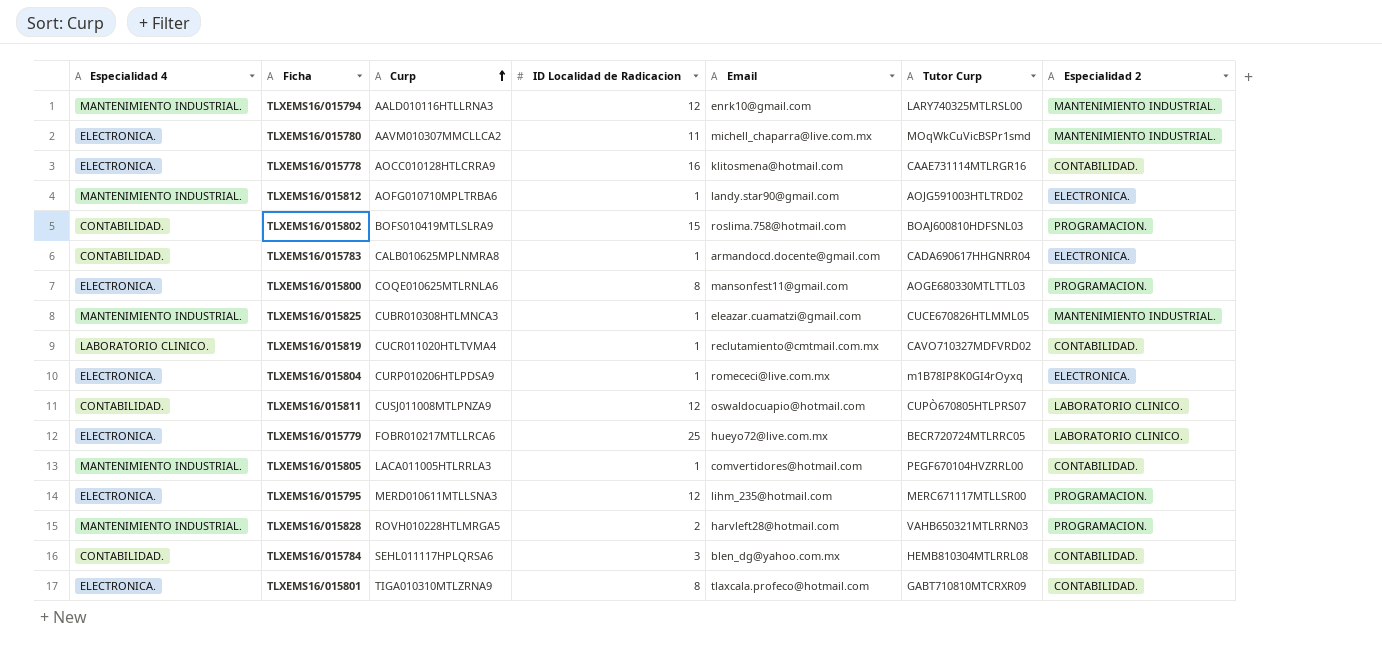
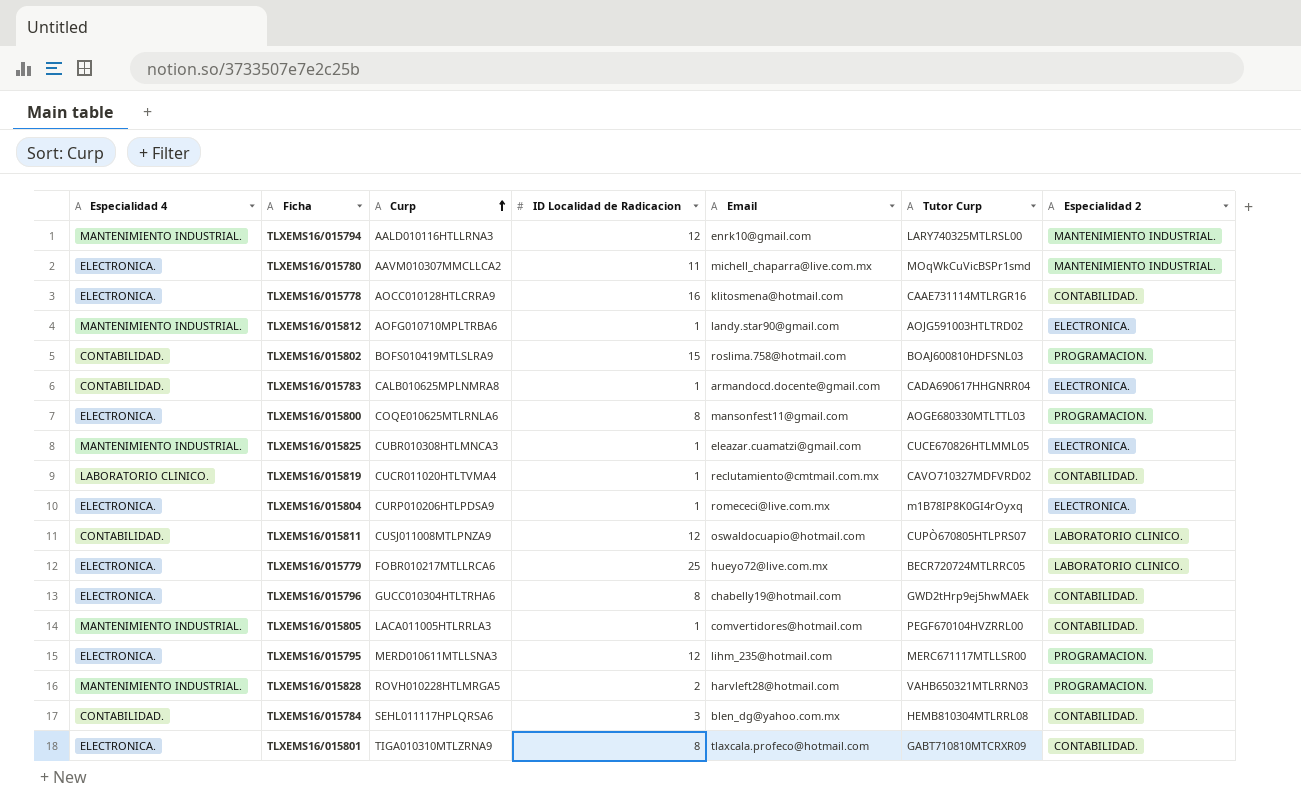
TLXEMS16/015825 | Especialidad 2: MANTENIMIENTO INDUSTRIAL. -> ELECTRONICA.
row TLXEMS16/015796: none -> ELECTRONICA. | GUCC010304HTLTRHA6 | 8 | chabelly19@hotmail.com | GWD2tHrp9ej5hwMAEk | CONTABILIDAD.

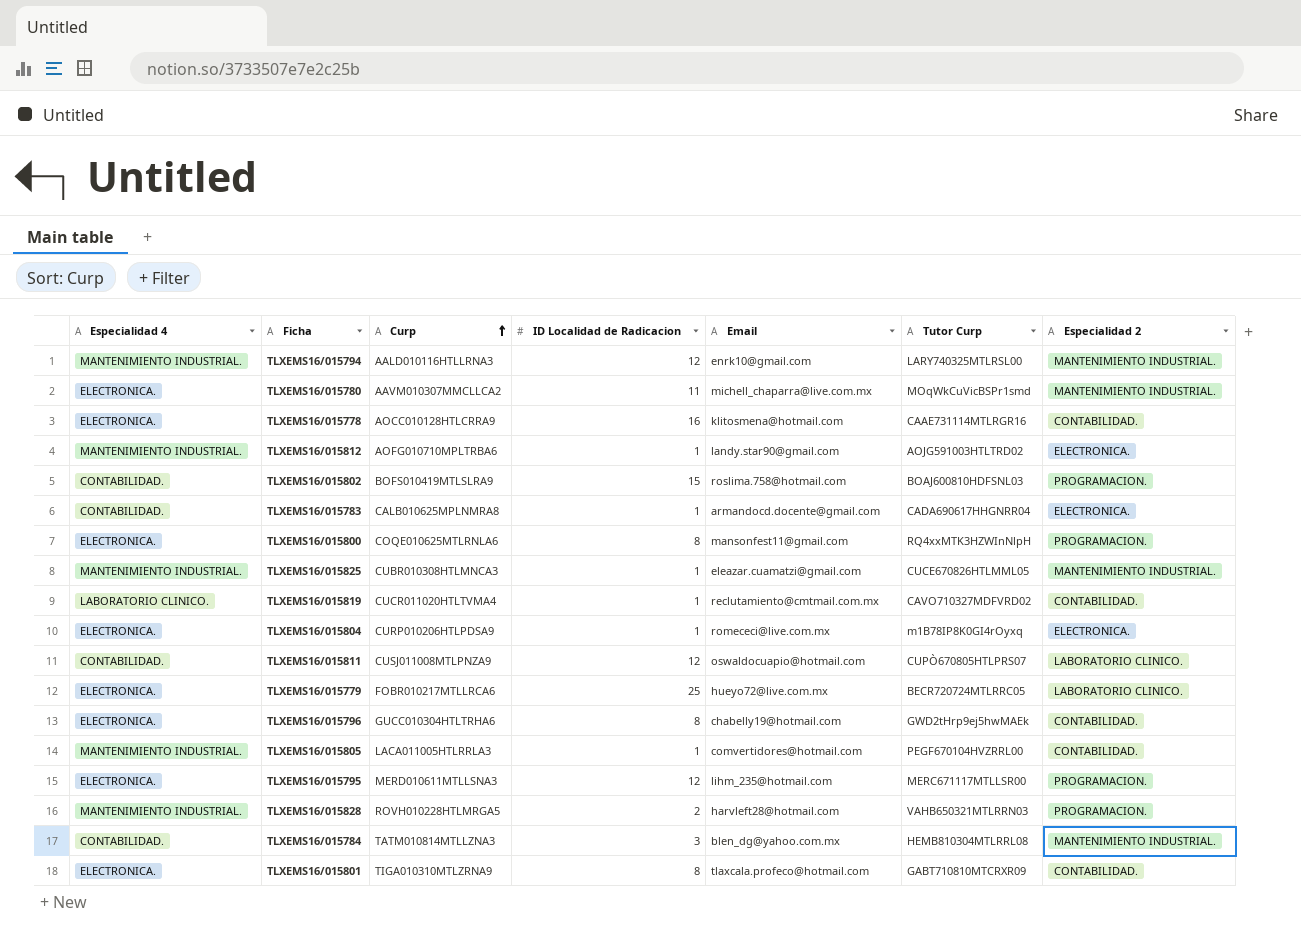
TLXEMS16/015800 | Tutor Curp: AOGE680330MTLTTL03 -> RQ4xxMTK3HZWInNlpH
TLXEMS16/015825 | Especialidad 2: ELECTRONICA. -> MANTENIMIENTO INDUSTRIAL.
TLXEMS16/015784 | Curp: SEHL011117HPLQRSA6 -> TATM010814MTLLZNA3
TLXEMS16/015784 | Especialidad 2: CONTABILIDAD. -> MANTENIMIENTO INDUSTRIAL.

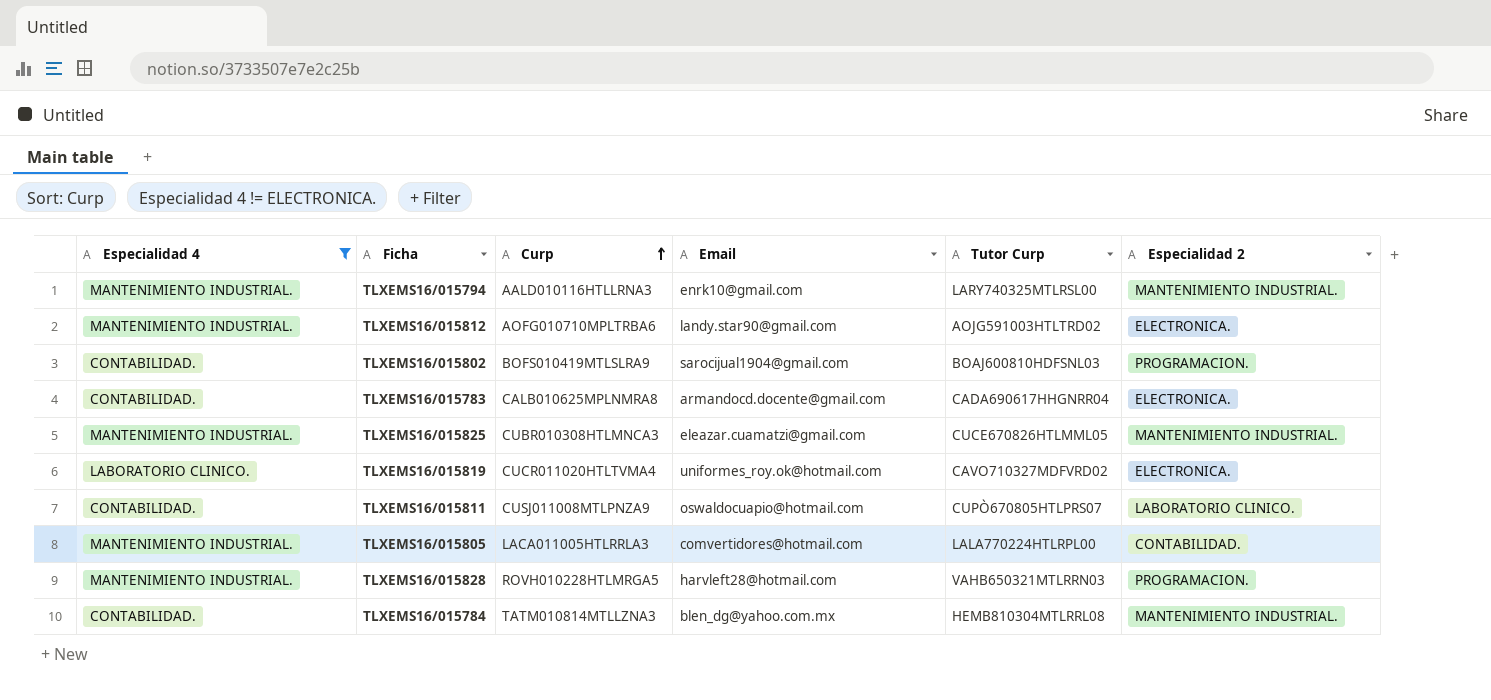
filter: none -> Especialidad 4 != ELECTRONICA.
column ID Localidad de Radicacion | position: 4 -> none
TLXEMS16/015802 | Email: roslima.758@hotmail.com -> sarocijual1904@gmail.com
TLXEMS16/015819 | Email: reclutamiento@cmtmail.com.mx -> uniformes_roy.ok@hotmail.com
TLXEMS16/015819 | Especialidad 2: CONTABILIDAD. -> ELECTRONICA.
TLXEMS16/015805 | Tutor Curp: PEGF670104HVZRRL00 -> LALA770224HTLRPL00

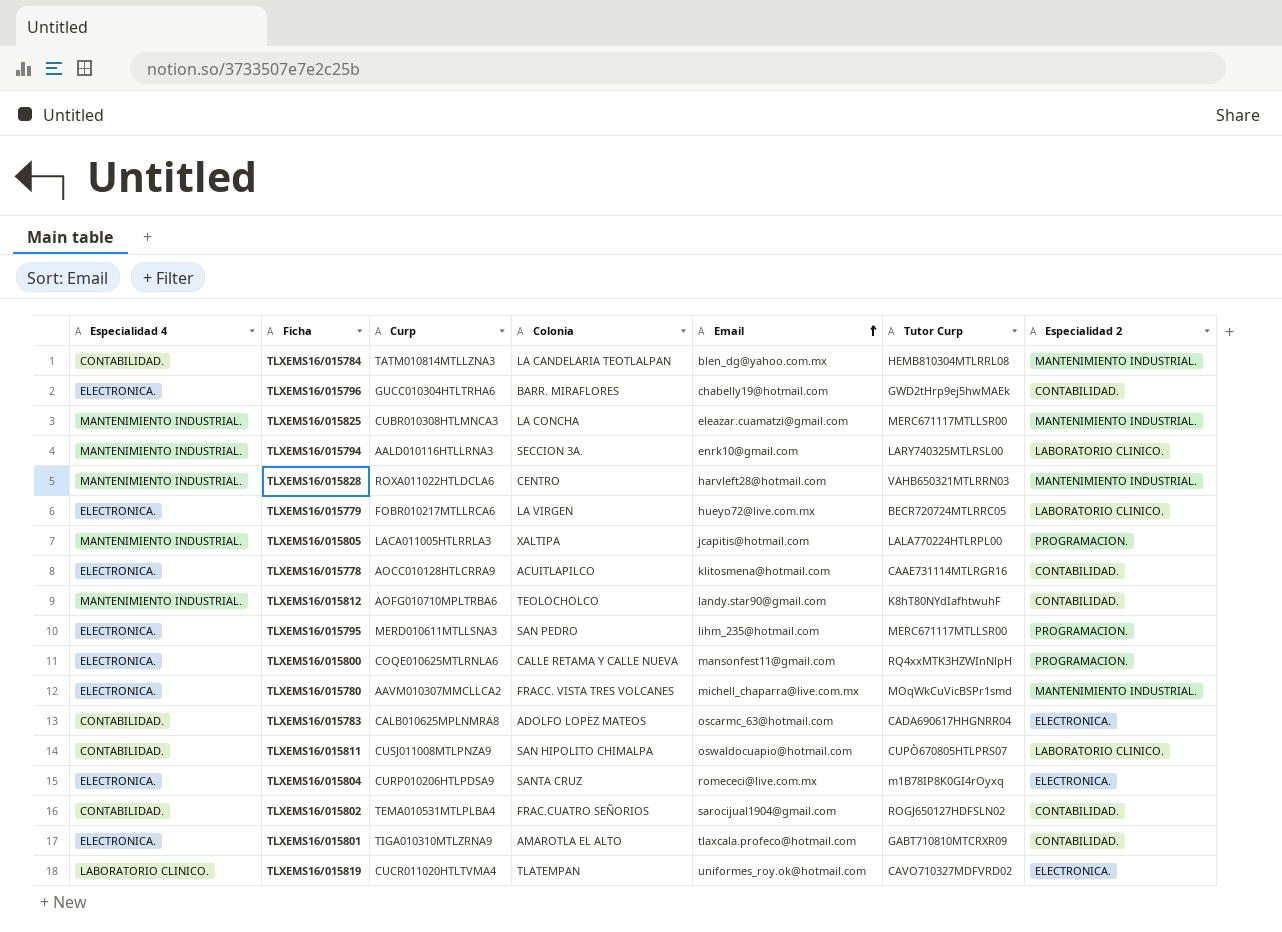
filter: Especialidad 4 != ELECTRONICA. -> none
row order: Curp ascending -> Email ascending
column Colonia | position: none -> 4
TLXEMS16/015825 | Tutor Curp: CUCE670826HTLMML05 -> MERC671117MTLLSR00
TLXEMS16/015794 | Especialidad 2: MANTENIMIENTO INDUSTRIAL. -> LABORATORIO CLINICO.
TLXEMS16/015828 | Curp: ROVH010228HTLMRGA5 -> ROXA011022HTLDCLA6
TLXEMS16/015828 | Especialidad 2: PROGRAMACION. -> MANTENIMIENTO INDUSTRIAL.
TLXEMS16/015805 | Email: comvertidores@hotmail.com -> jcapitis@hotmail.com
TLXEMS16/015805 | Especialidad 2: CONTABILIDAD. -> PROGRAMACION.
TLXEMS16/015812 | Tutor Curp: AOJG591003HTLTRD02 -> K8hT80NYdIafhtwuhF
TLXEMS16/015812 | Especialidad 2: ELECTRONICA. -> CONTABILIDAD.
TLXEMS16/015783 | Email: armandocd.docente@gmail.com -> oscarmc_63@hotmail.com
TLXEMS16/015802 | Curp: BOFS010419MTLSLRA9 -> TEMA010531MTLPLBA4
TLXEMS16/015802 | Tutor Curp: BOAJ600810HDFSNL03 -> ROGJ650127HDFSLN02
TLXEMS16/015802 | Especialidad 2: PROGRAMACION. -> CONTABILIDAD.

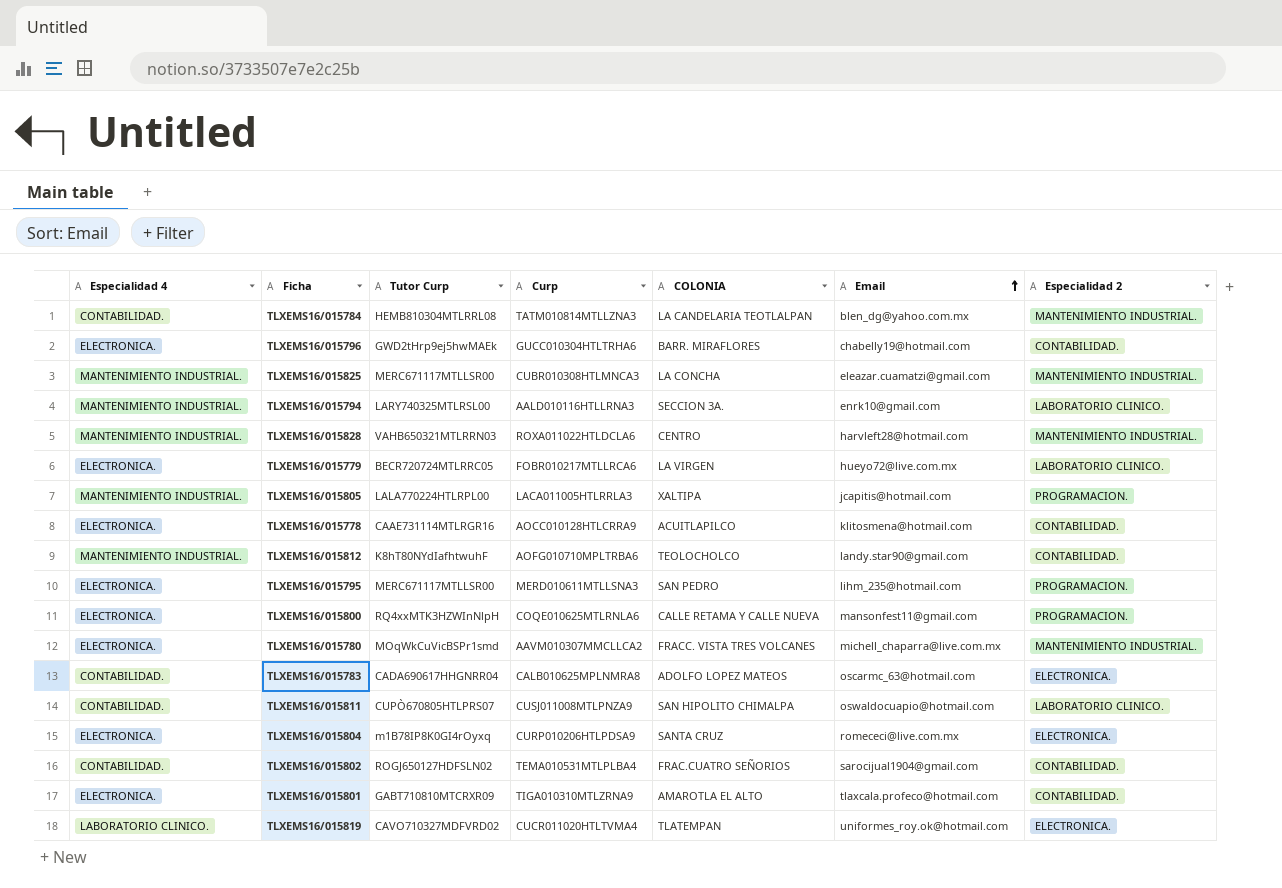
column Tutor Curp | position: 6 -> 3
column name: Colonia -> COLONIA

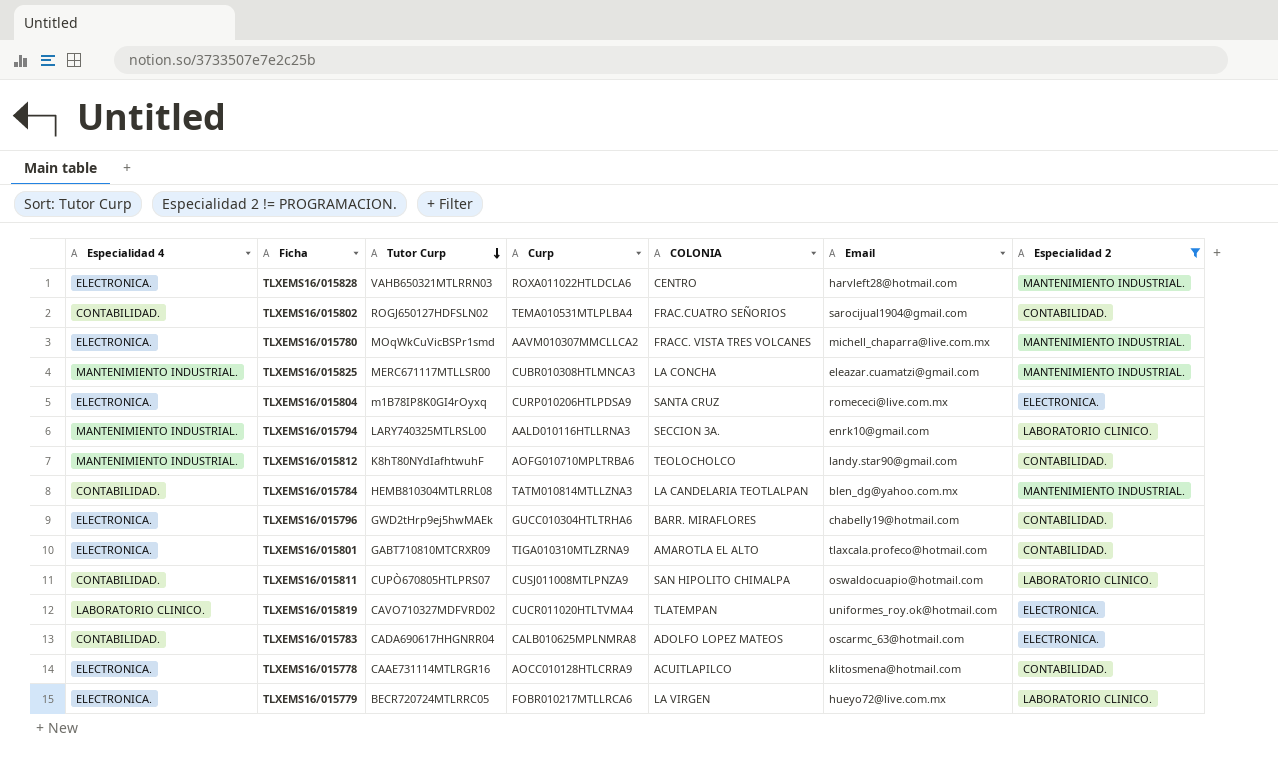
filter: none -> Especialidad 2 != PROGRAMACION.
row order: Email ascending -> Tutor Curp descending
TLXEMS16/015828 | Especialidad 4: MANTENIMIENTO INDUSTRIAL. -> ELECTRONICA.

